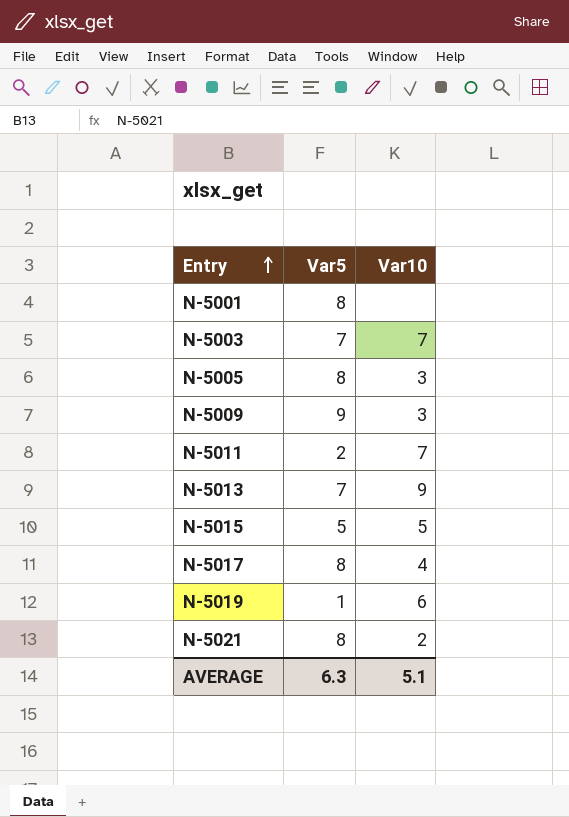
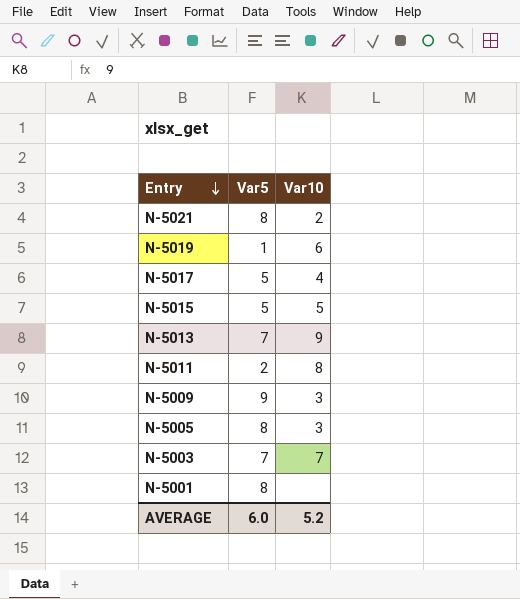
row order: Entry ascending -> Entry descending
N-5017 | Var5: 8 -> 5
N-5011 | Var10: 7 -> 8
AVERAGE | Var5: 6.3 -> 6.0
AVERAGE | Var10: 5.1 -> 5.2

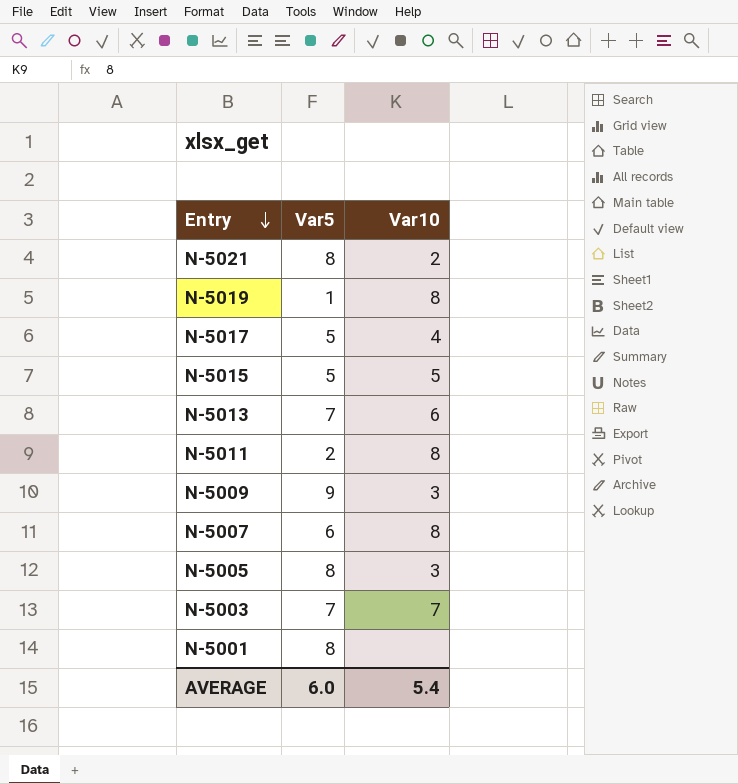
N-5019 | Var10: 6 -> 8
N-5013 | Var10: 9 -> 6
row N-5007: none -> 6 | 8
AVERAGE | Var10: 5.2 -> 5.4

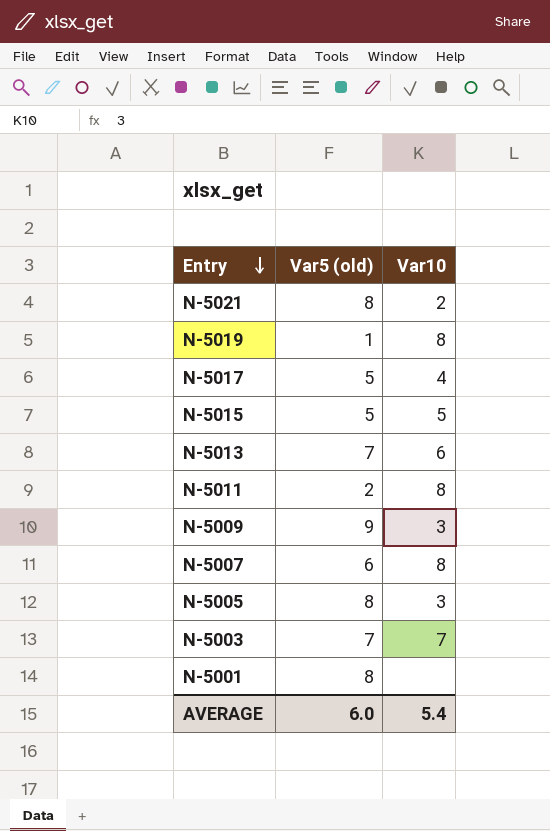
column name: Var5 -> Var5 (old)

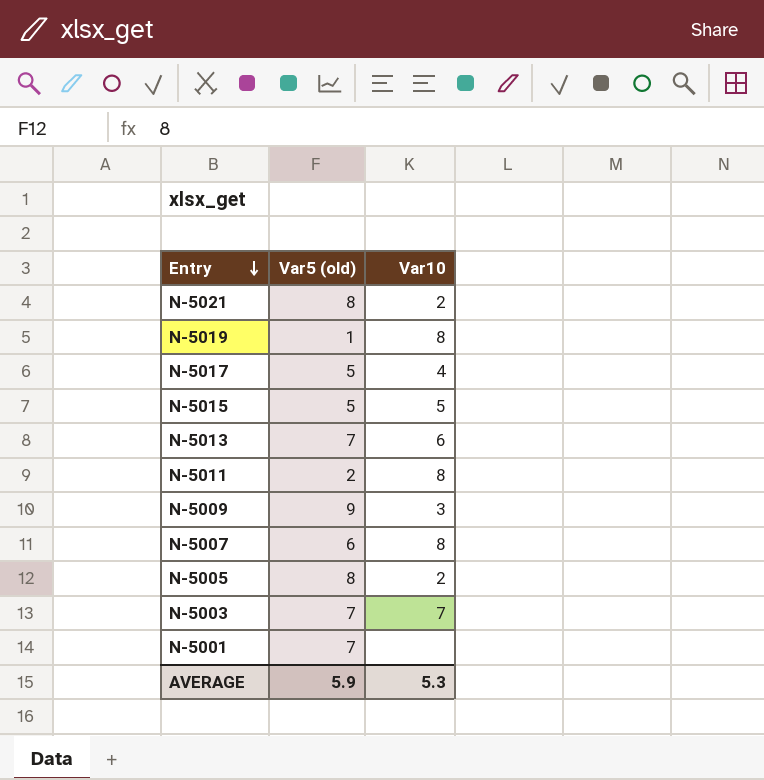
N-5005 | Var10: 3 -> 2
N-5001 | Var5 (old): 8 -> 7
AVERAGE | Var5 (old): 6.0 -> 5.9
AVERAGE | Var10: 5.4 -> 5.3

